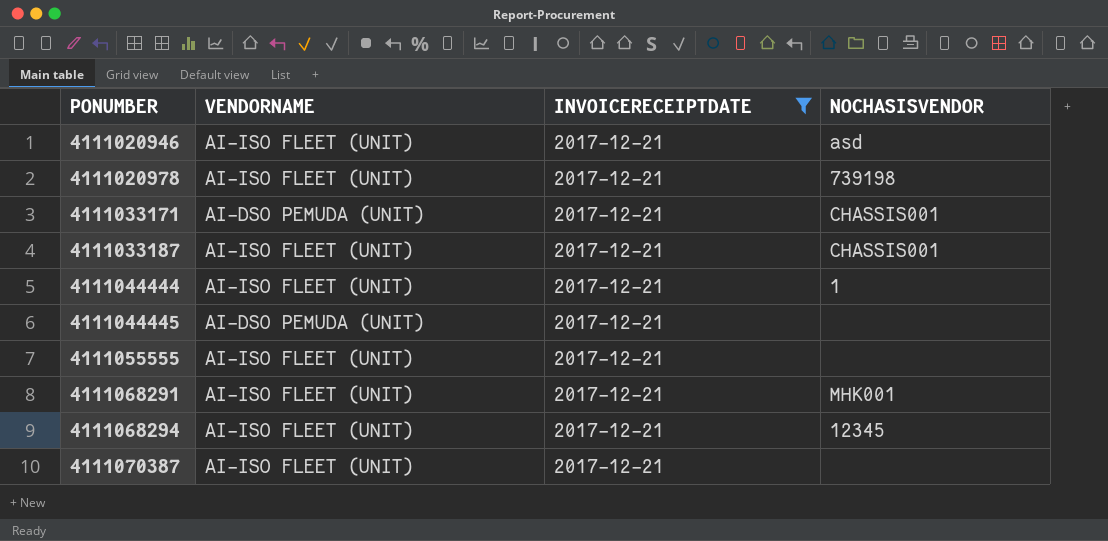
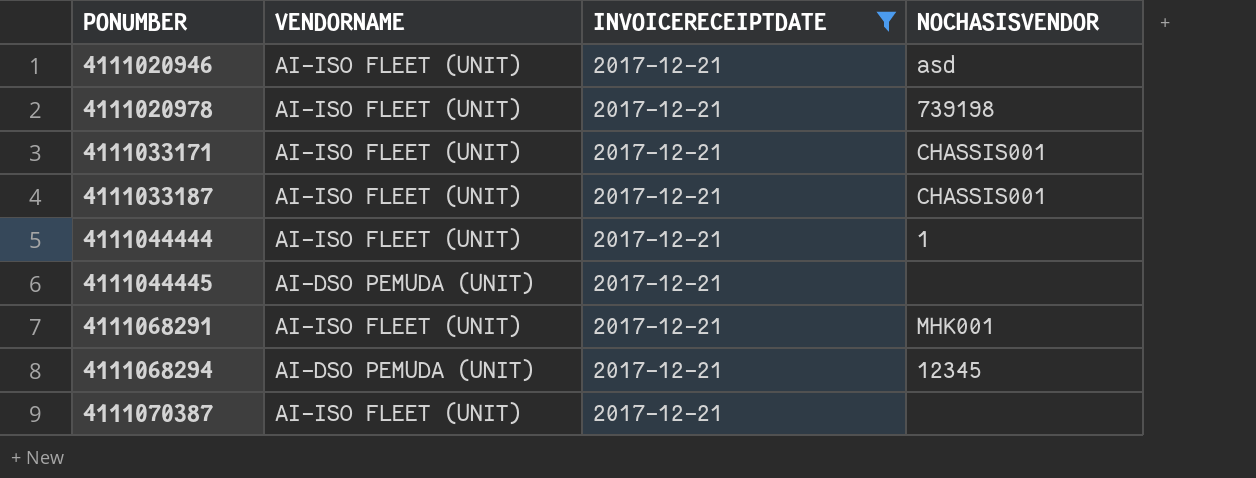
row 4111055555: AI-ISO FLEET (UNIT) | 2017-12-21 | none -> none
4111033171 | VENDORNAME: AI-DSO PEMUDA (UNIT) -> AI-ISO FLEET (UNIT)
4111068294 | VENDORNAME: AI-ISO FLEET (UNIT) -> AI-DSO PEMUDA (UNIT)

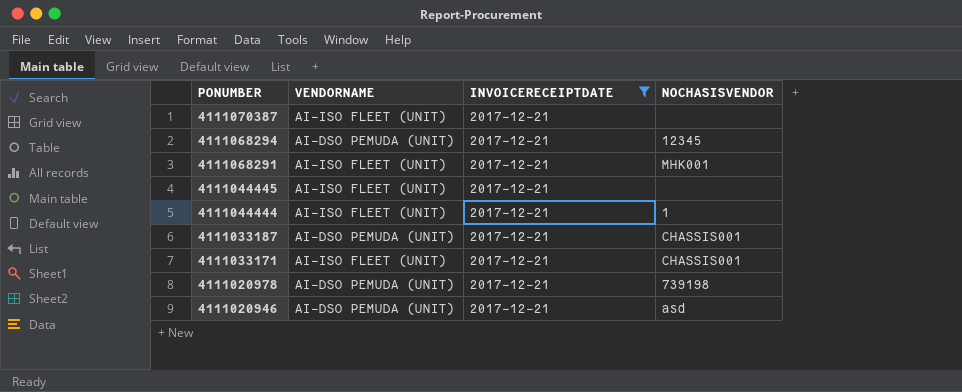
row order: PONUMBER ascending -> PONUMBER descending
4111044445 | VENDORNAME: AI-DSO PEMUDA (UNIT) -> AI-ISO FLEET (UNIT)
4111033187 | VENDORNAME: AI-ISO FLEET (UNIT) -> AI-DSO PEMUDA (UNIT)
4111020978 | VENDORNAME: AI-ISO FLEET (UNIT) -> AI-DSO PEMUDA (UNIT)
4111020946 | VENDORNAME: AI-ISO FLEET (UNIT) -> AI-DSO PEMUDA (UNIT)

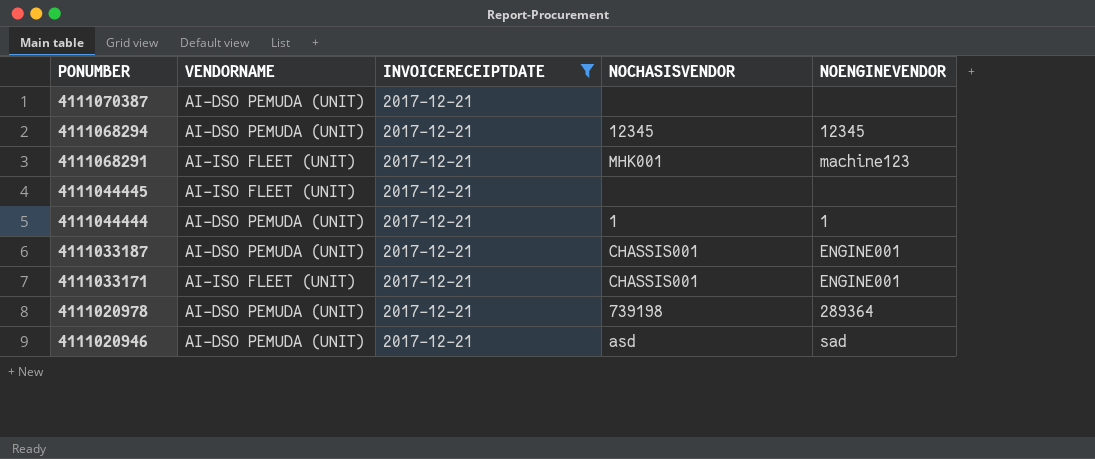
column NOENGINEVENDOR | position: none -> 5
4111070387 | VENDORNAME: AI-ISO FLEET (UNIT) -> AI-DSO PEMUDA (UNIT)
4111044444 | VENDORNAME: AI-ISO FLEET (UNIT) -> AI-DSO PEMUDA (UNIT)

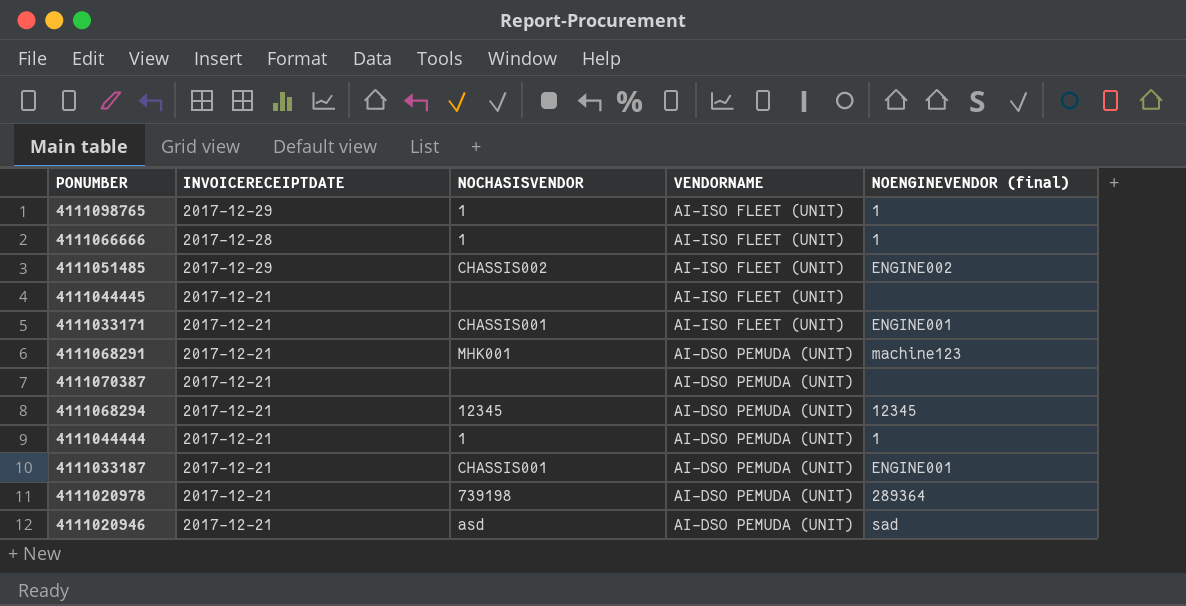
filter: INVOICERECEIPTDATE = 2017-12-21 -> none
row order: PONUMBER descending -> VENDORNAME descending
column VENDORNAME | position: 2 -> 4
column name: NOENGINEVENDOR -> NOENGINEVENDOR (final)
4111068291 | VENDORNAME: AI-ISO FLEET (UNIT) -> AI-DSO PEMUDA (UNIT)

